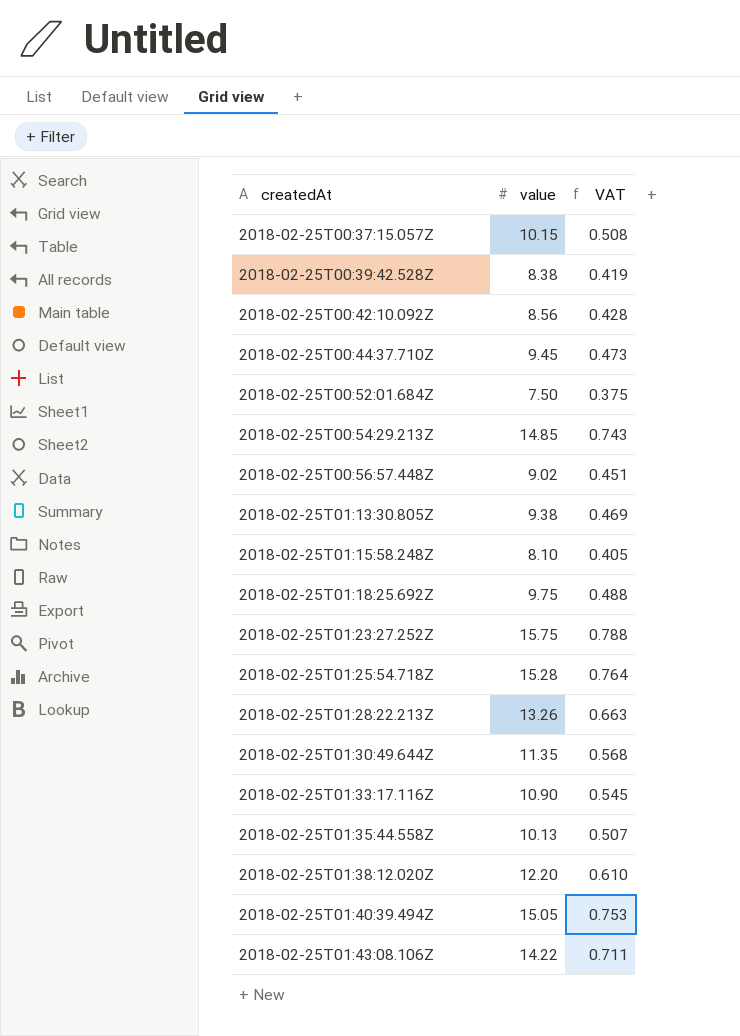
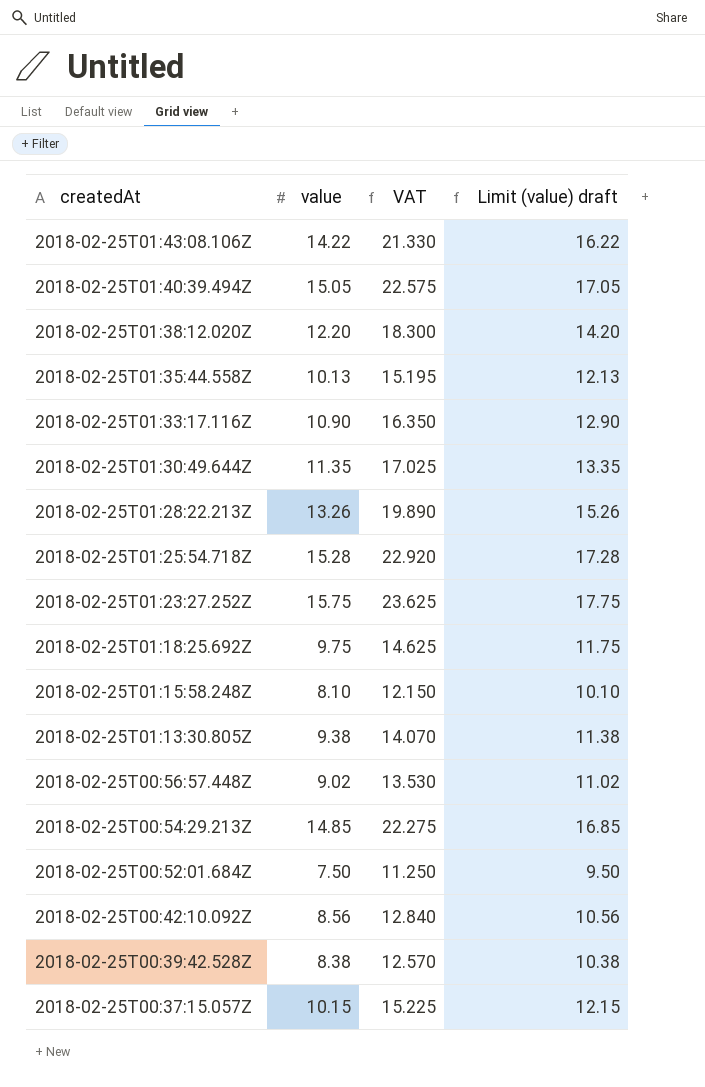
row order: createdAt ascending -> createdAt descending
column VAT | formula: [value] * 0.05 -> [value] * 1.5
column Limit (value) draft | formula: none -> [value] + 2
row 2018-02-25T00:44:37.710Z: 9.45 | 0.473 -> none

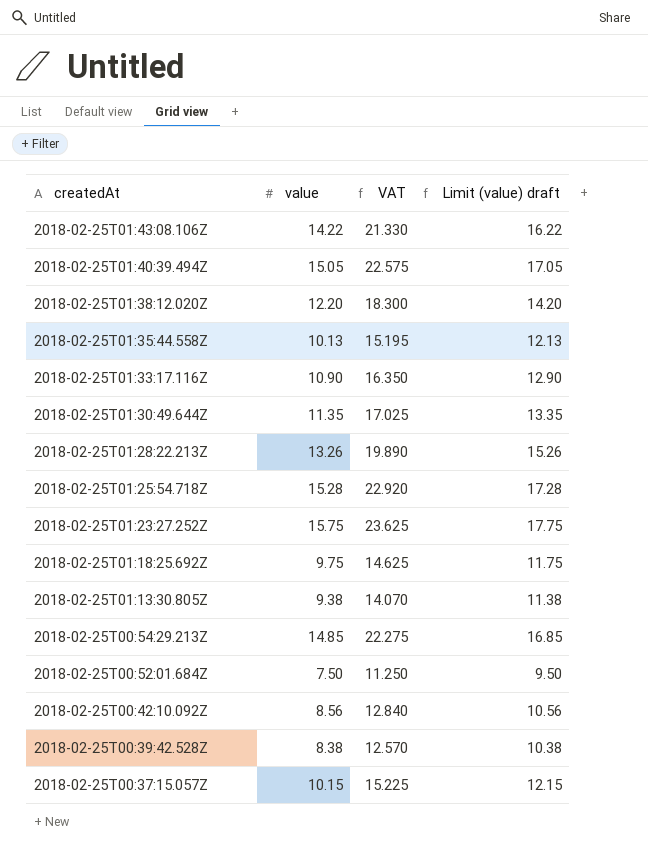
row 2018-02-25T01:15:58.248Z: 8.10 | 12.150 | 10.10 -> none
row 2018-02-25T00:56:57.448Z: 9.02 | 13.530 | 11.02 -> none

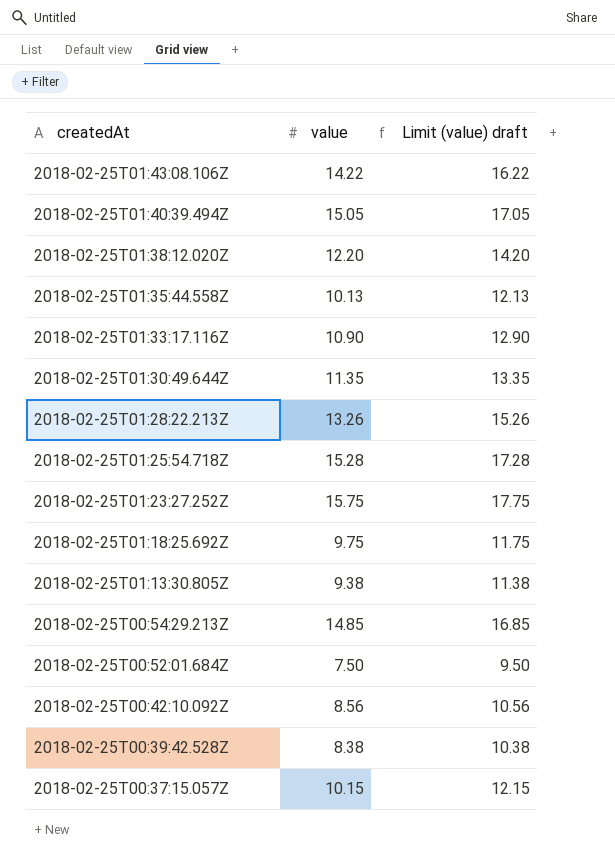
column VAT | formula: [value] * 1.5 -> none

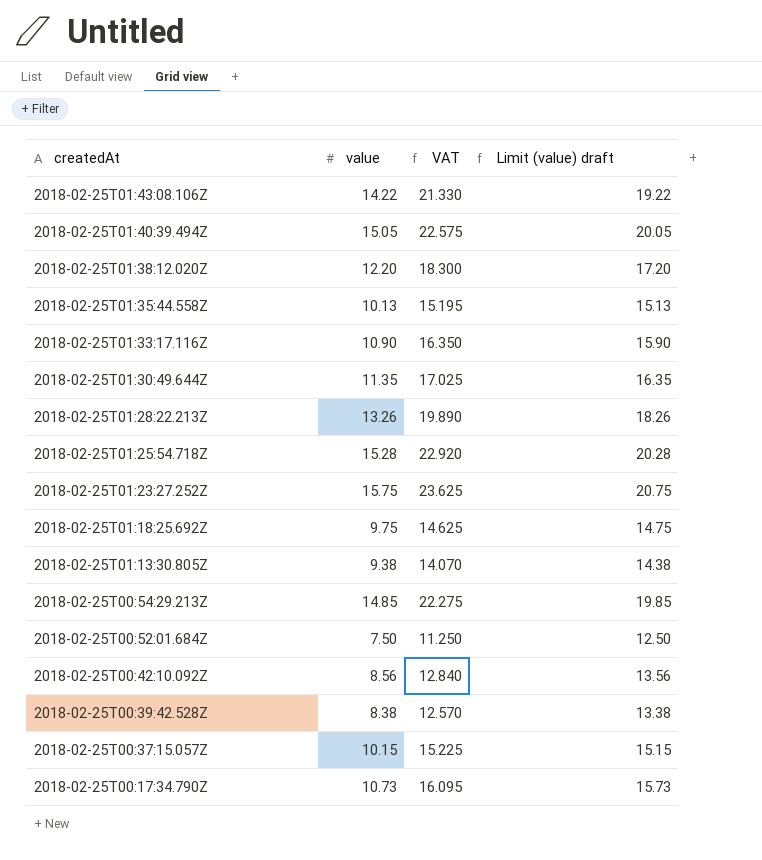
column VAT | formula: none -> [value] * 1.5
column Limit (value) draft | formula: [value] + 2 -> [value] + 5
row 2018-02-25T00:17:34.790Z: none -> 10.73 | 16.095 | 15.73

